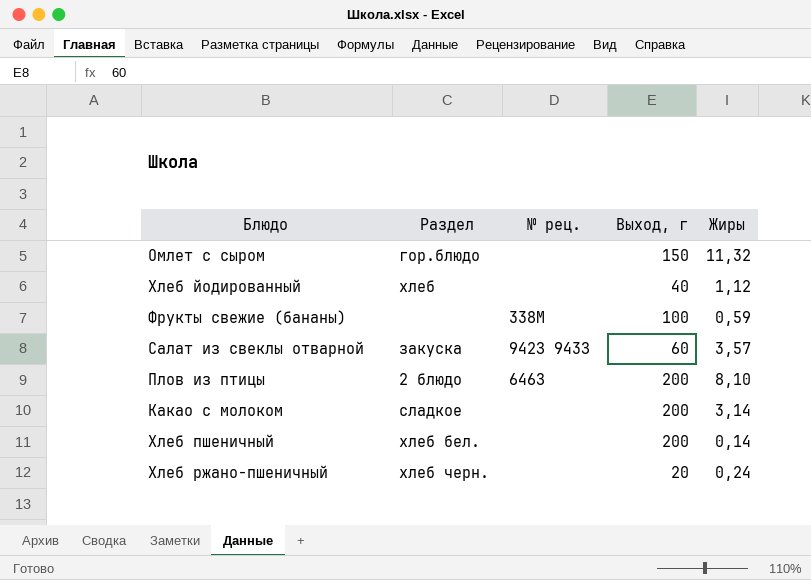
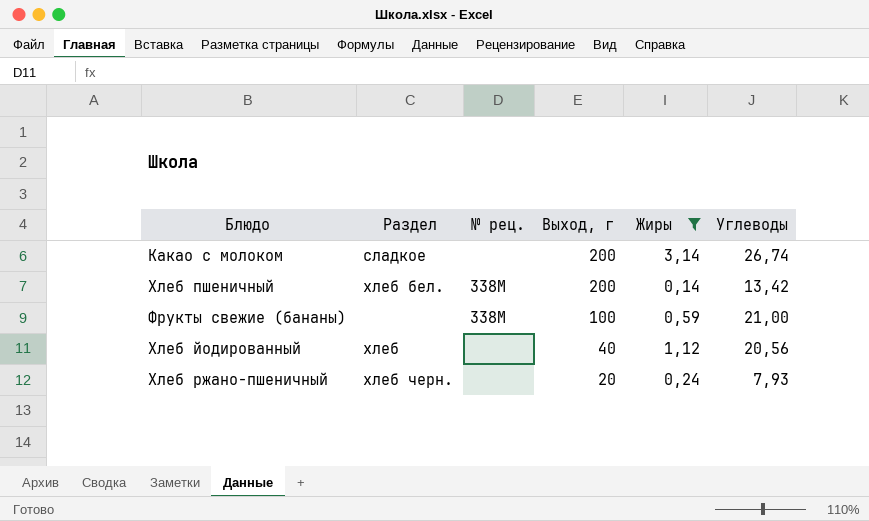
filter: none -> Жиры <= 3,14
row order: none -> Выход, г descending
column Углеводы | position: none -> 6
Хлеб пшеничный | № рец.: none -> 338М

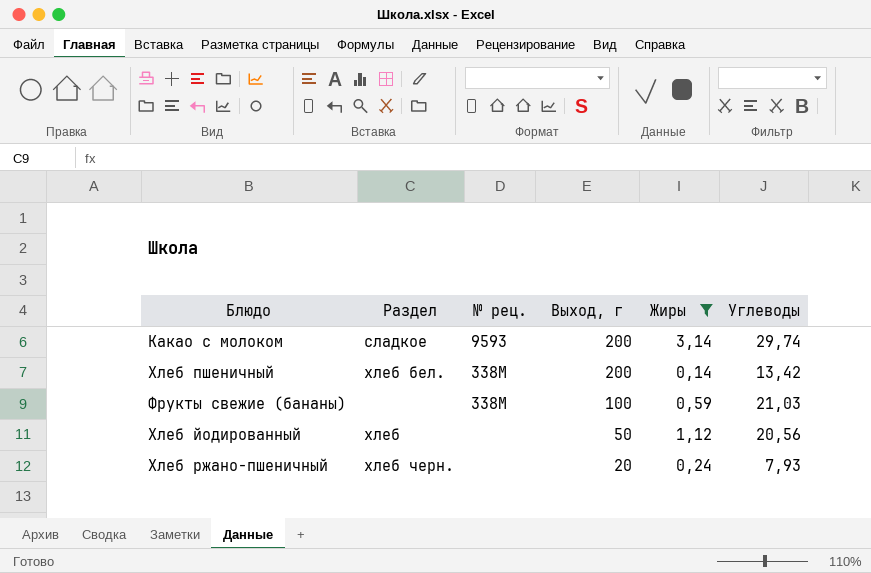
Какао с молоком | № рец.: none -> 9593
Какао с молоком | Углеводы: 26,74 -> 29,74
Фрукты свежие (бананы) | Углеводы: 21,00 -> 21,03
Хлеб йодированный | Выход, г: 40 -> 50

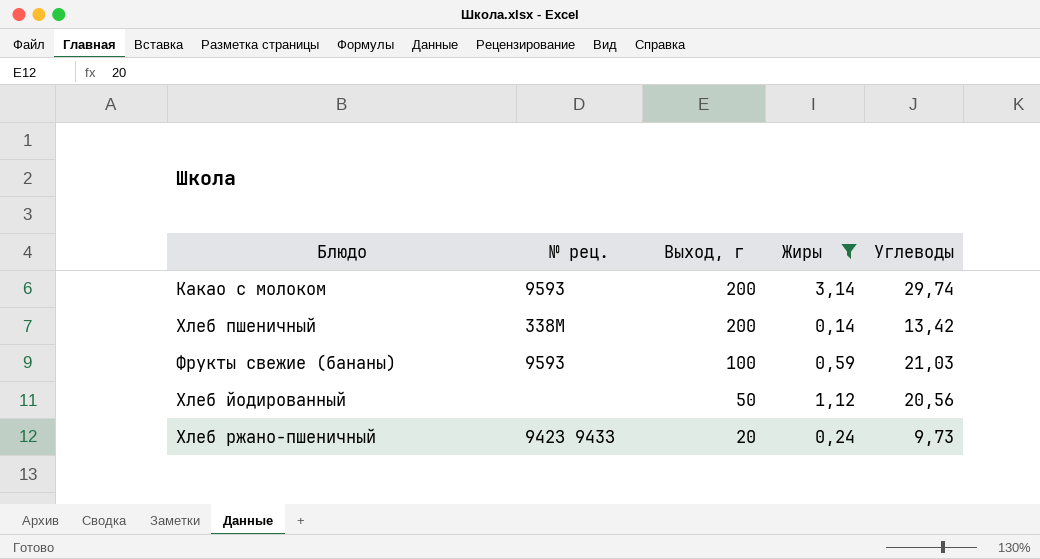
column Раздел | position: 2 -> none
Фрукты свежие (бананы) | № рец.: 338М -> 9593
Хлеб ржано-пшеничный | № рец.: none -> 942З 943З
Хлеб ржано-пшеничный | Углеводы: 7,93 -> 9,73

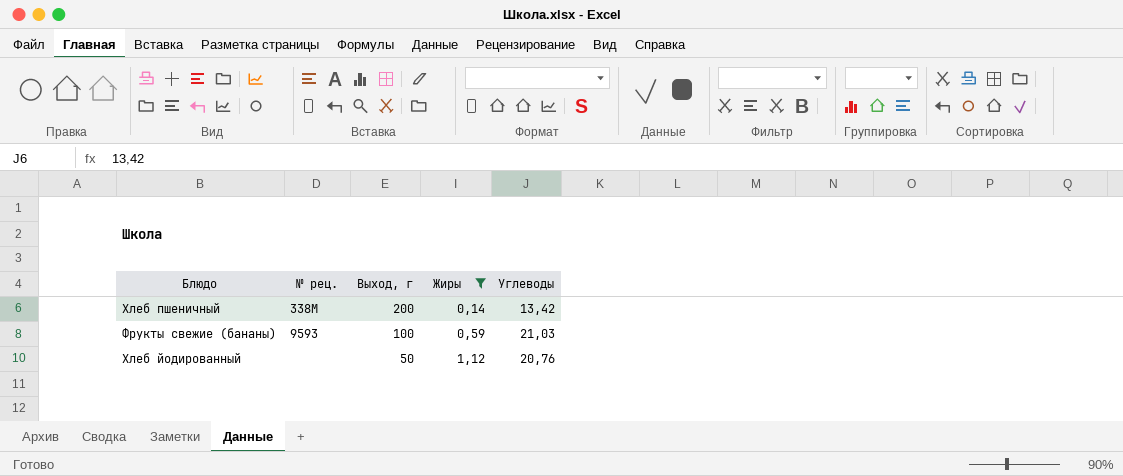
row Какао с молоком: 9593 | 200 | 3,14 | 29,74 -> none
row Хлеб ржано-пшеничный: 942З 943З | 20 | 0,24 | 9,73 -> none
Хлеб йодированный | Углеводы: 20,56 -> 20,76

